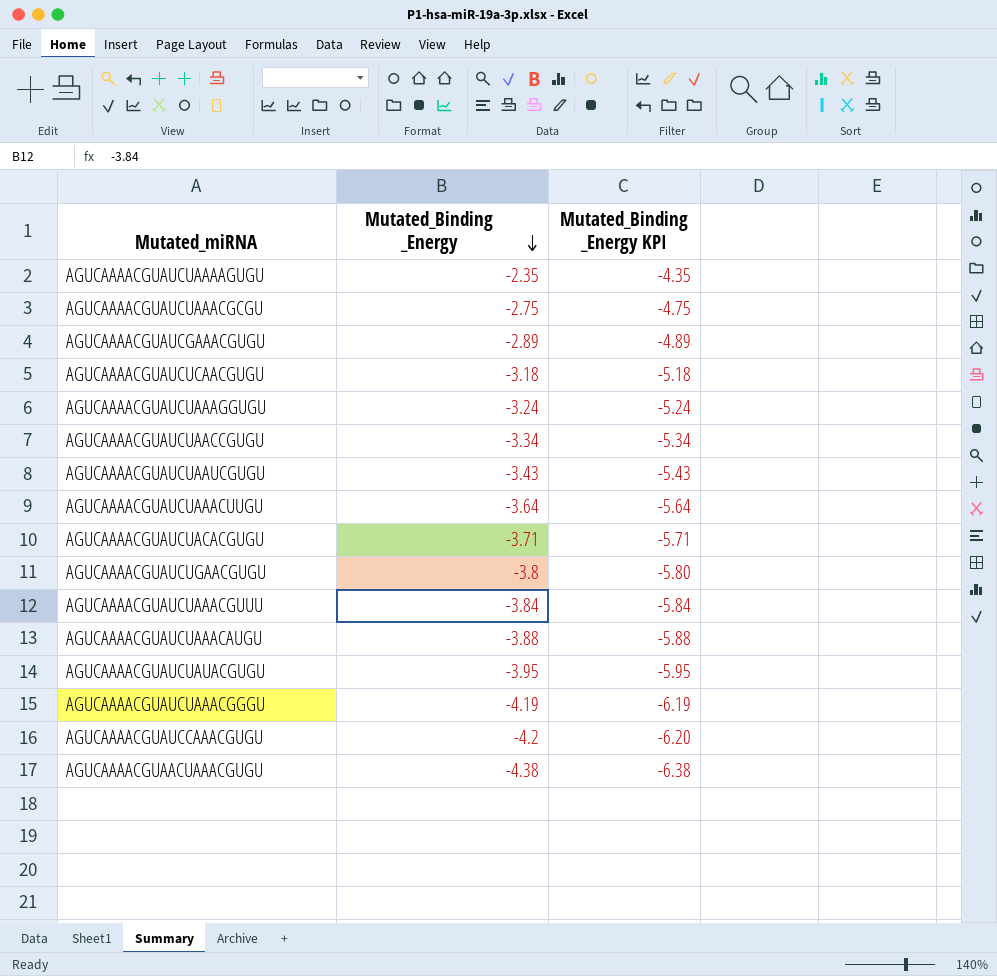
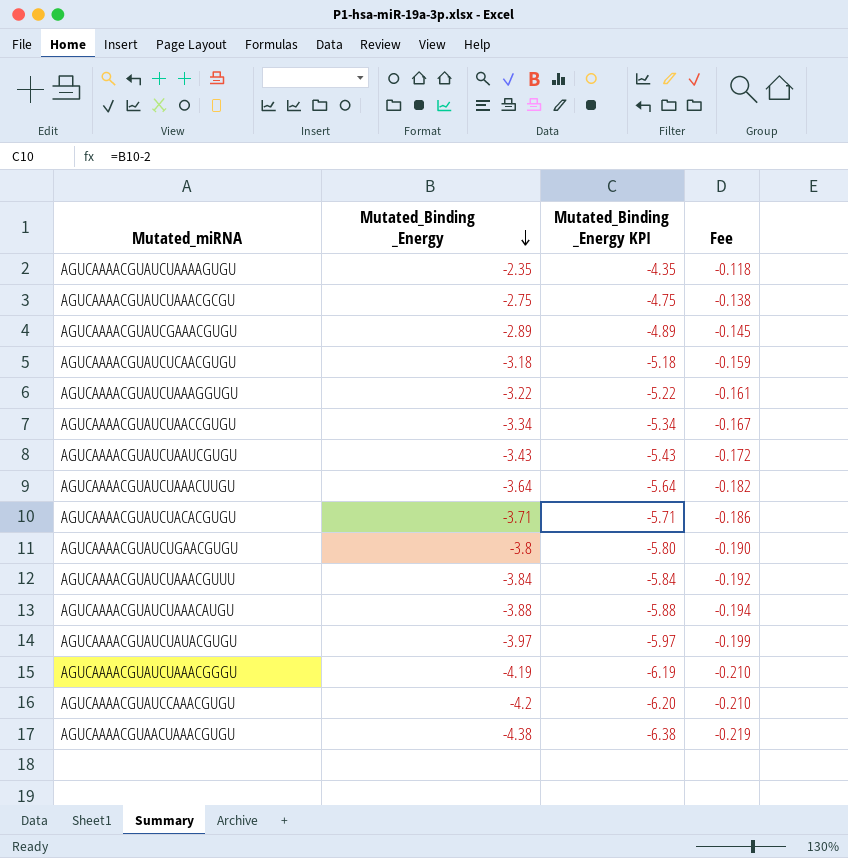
column Fee | formula: none -> [Mutated_Binding _Energy] * 0.05
AGUCAAAACGUAUCUAAAGGUGU | Mutated_Binding _Energy: -3.24 -> -3.22
AGUCAAAACGUAUCUAAAGGUGU | Mutated_Binding _Energy KPI: -5.24 -> -5.22
AGUCAAAACGUAUCUAUACGUGU | Mutated_Binding _Energy: -3.95 -> -3.97
AGUCAAAACGUAUCUAUACGUGU | Mutated_Binding _Energy KPI: -5.95 -> -5.97

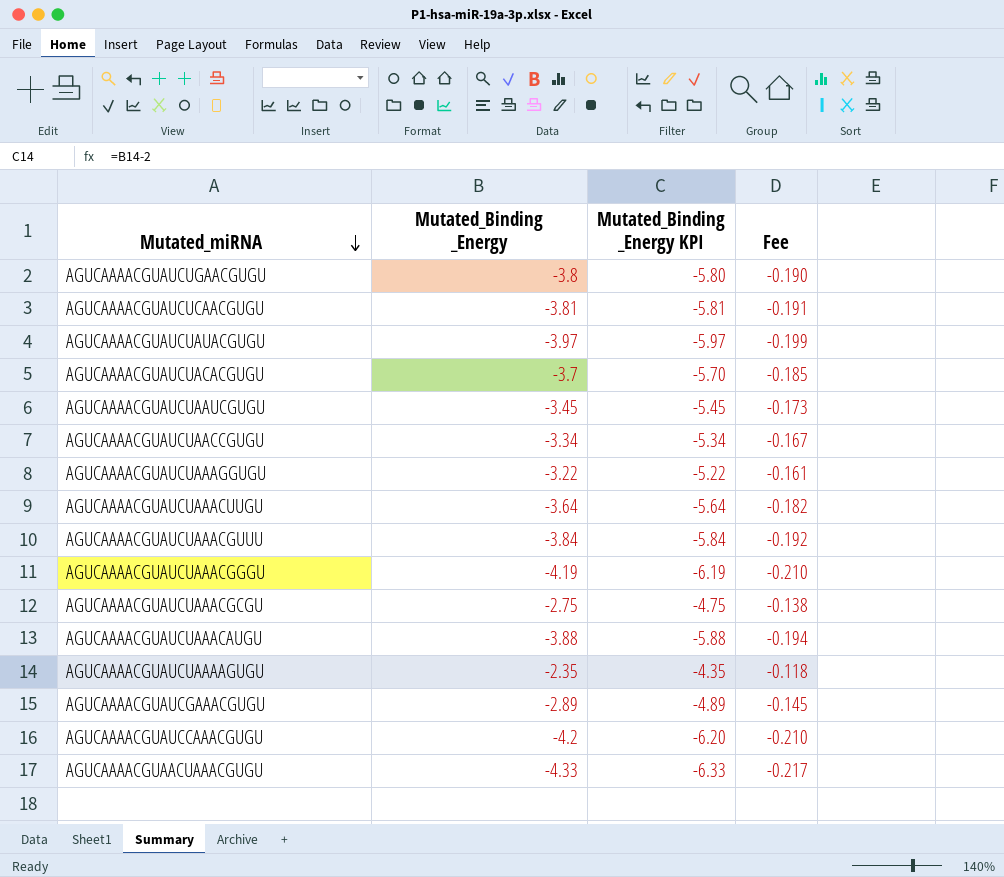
row order: Mutated_Binding _Energy descending -> Mutated_miRNA descending
AGUCAAAACGUAUCUCAACGUGU | Mutated_Binding _Energy: -3.18 -> -3.81
AGUCAAAACGUAUCUCAACGUGU | Mutated_Binding _Energy KPI: -5.18 -> -5.81
AGUCAAAACGUAUCUCAACGUGU | Fee: -0.159 -> -0.191
AGUCAAAACGUAUCUACACGUGU | Mutated_Binding _Energy: -3.71 -> -3.7
AGUCAAAACGUAUCUACACGUGU | Mutated_Binding _Energy KPI: -5.71 -> -5.70
AGUCAAAACGUAUCUACACGUGU | Fee: -0.186 -> -0.185
AGUCAAAACGUAUCUAAUCGUGU | Mutated_Binding _Energy: -3.43 -> -3.45
AGUCAAAACGUAUCUAAUCGUGU | Mutated_Binding _Energy KPI: -5.43 -> -5.45
AGUCAAAACGUAUCUAAUCGUGU | Fee: -0.172 -> -0.173
AGUCAAAACGUAACUAAACGUGU | Mutated_Binding _Energy: -4.38 -> -4.33
AGUCAAAACGUAACUAAACGUGU | Mutated_Binding _Energy KPI: -6.38 -> -6.33
AGUCAAAACGUAACUAAACGUGU | Fee: -0.219 -> -0.217

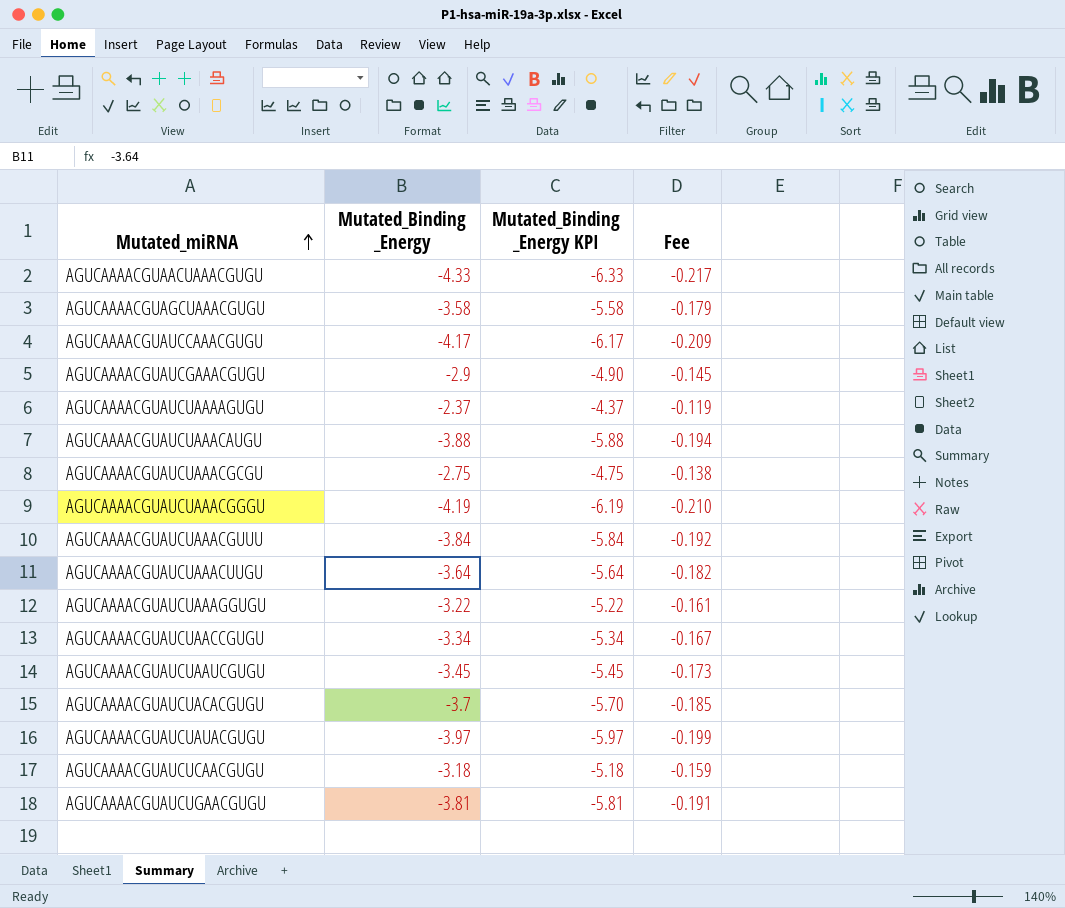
row order: Mutated_miRNA descending -> Mutated_miRNA ascending
row AGUCAAAACGUAGCUAAACGUGU: none -> -3.58 | -5.58 | -0.179
AGUCAAAACGUAUCCAAACGUGU | Mutated_Binding _Energy: -4.2 -> -4.17
AGUCAAAACGUAUCCAAACGUGU | Mutated_Binding _Energy KPI: -6.20 -> -6.17
AGUCAAAACGUAUCCAAACGUGU | Fee: -0.210 -> -0.209
AGUCAAAACGUAUCGAAACGUGU | Mutated_Binding _Energy: -2.89 -> -2.9
AGUCAAAACGUAUCGAAACGUGU | Mutated_Binding _Energy KPI: -4.89 -> -4.90
AGUCAAAACGUAUCUAAAAGUGU | Mutated_Binding _Energy: -2.35 -> -2.37
AGUCAAAACGUAUCUAAAAGUGU | Mutated_Binding _Energy KPI: -4.35 -> -4.37
AGUCAAAACGUAUCUAAAAGUGU | Fee: -0.118 -> -0.119
AGUCAAAACGUAUCUCAACGUGU | Mutated_Binding _Energy: -3.81 -> -3.18
AGUCAAAACGUAUCUCAACGUGU | Mutated_Binding _Energy KPI: -5.81 -> -5.18
AGUCAAAACGUAUCUCAACGUGU | Fee: -0.191 -> -0.159
AGUCAAAACGUAUCUGAACGUGU | Mutated_Binding _Energy: -3.8 -> -3.81
AGUCAAAACGUAUCUGAACGUGU | Mutated_Binding _Energy KPI: -5.80 -> -5.81
AGUCAAAACGUAUCUGAACGUGU | Fee: -0.190 -> -0.191

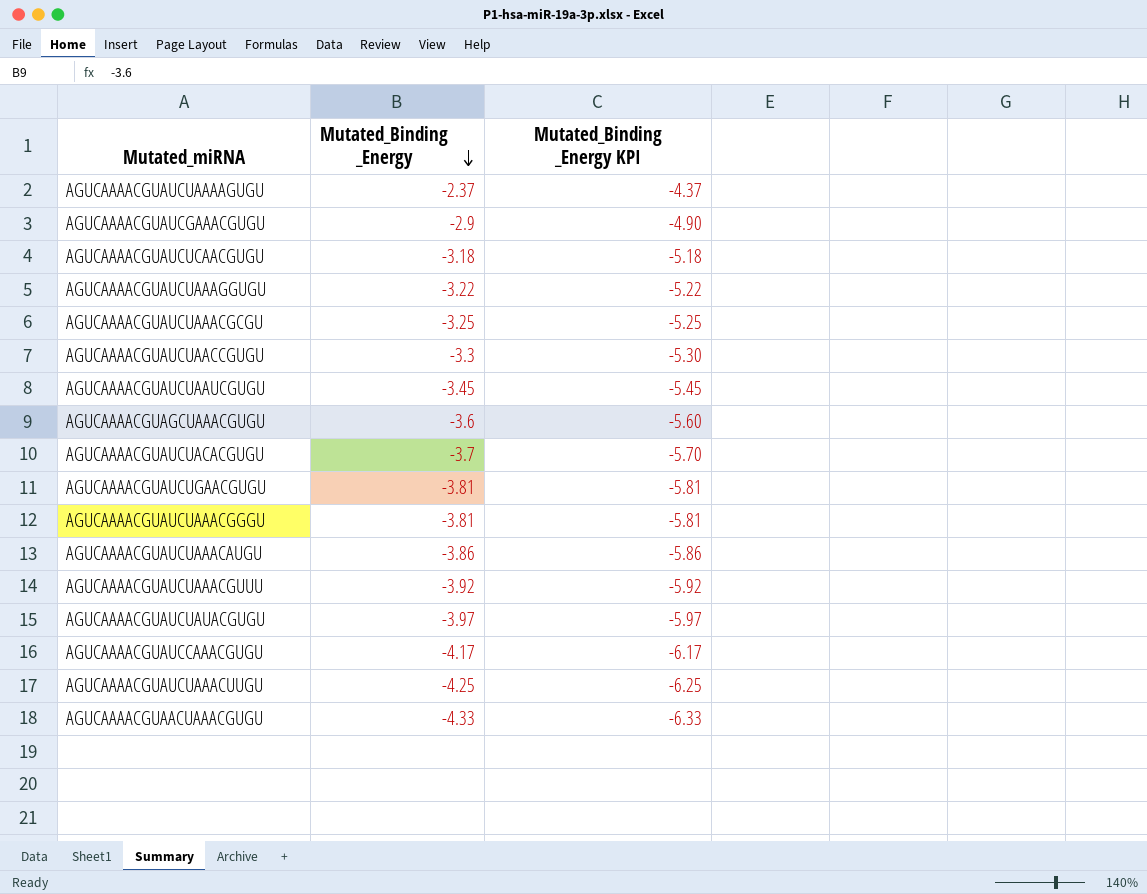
row order: Mutated_miRNA ascending -> Mutated_Binding _Energy descending
column Fee | formula: [Mutated_Binding _Energy] * 0.05 -> none
AGUCAAAACGUAUCUAAACGCGU | Mutated_Binding _Energy: -2.75 -> -3.25
AGUCAAAACGUAUCUAAACGCGU | Mutated_Binding _Energy KPI: -4.75 -> -5.25
AGUCAAAACGUAUCUAACCGUGU | Mutated_Binding _Energy: -3.34 -> -3.3
AGUCAAAACGUAUCUAACCGUGU | Mutated_Binding _Energy KPI: -5.34 -> -5.30
AGUCAAAACGUAGCUAAACGUGU | Mutated_Binding _Energy: -3.58 -> -3.6
AGUCAAAACGUAGCUAAACGUGU | Mutated_Binding _Energy KPI: -5.58 -> -5.60
AGUCAAAACGUAUCUAAACGGGU | Mutated_Binding _Energy: -4.19 -> -3.81
AGUCAAAACGUAUCUAAACGGGU | Mutated_Binding _Energy KPI: -6.19 -> -5.81
AGUCAAAACGUAUCUAAACAUGU | Mutated_Binding _Energy: -3.88 -> -3.86
AGUCAAAACGUAUCUAAACAUGU | Mutated_Binding _Energy KPI: -5.88 -> -5.86
AGUCAAAACGUAUCUAAACGUUU | Mutated_Binding _Energy: -3.84 -> -3.92
AGUCAAAACGUAUCUAAACGUUU | Mutated_Binding _Energy KPI: -5.84 -> -5.92
AGUCAAAACGUAUCUAAACUUGU | Mutated_Binding _Energy: -3.64 -> -4.25
AGUCAAAACGUAUCUAAACUUGU | Mutated_Binding _Energy KPI: -5.64 -> -6.25

